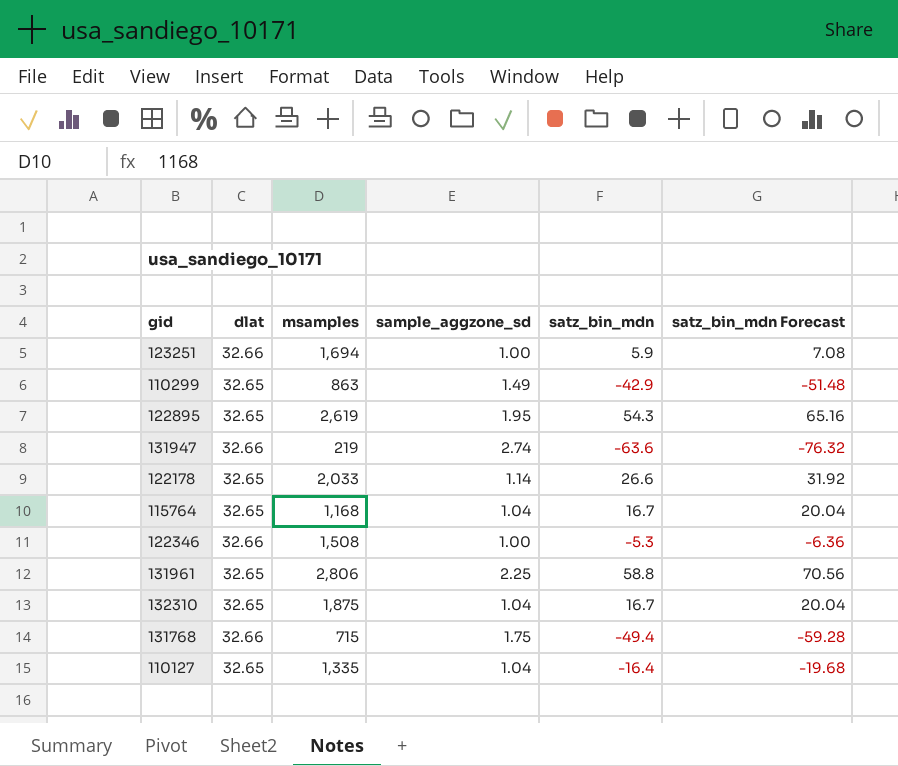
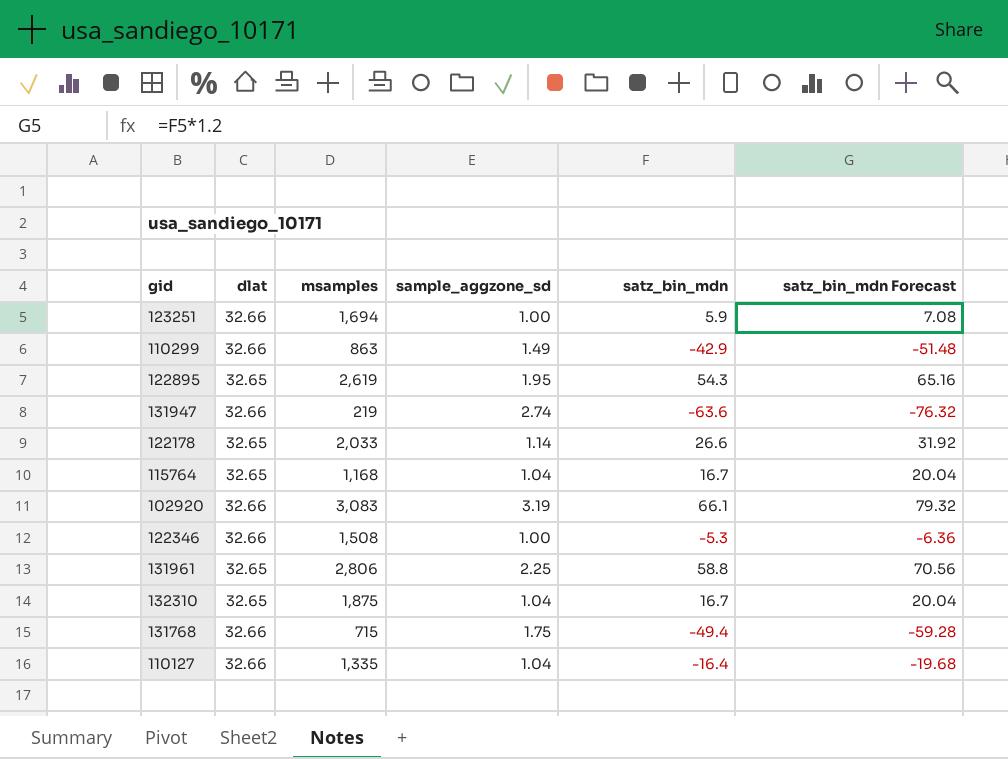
110299 | dlat: 32.65 -> 32.66
row 102920: none -> 32.66 | 3,083 | 3.19 | 66.1 | 79.32
110127 | dlat: 32.65 -> 32.66

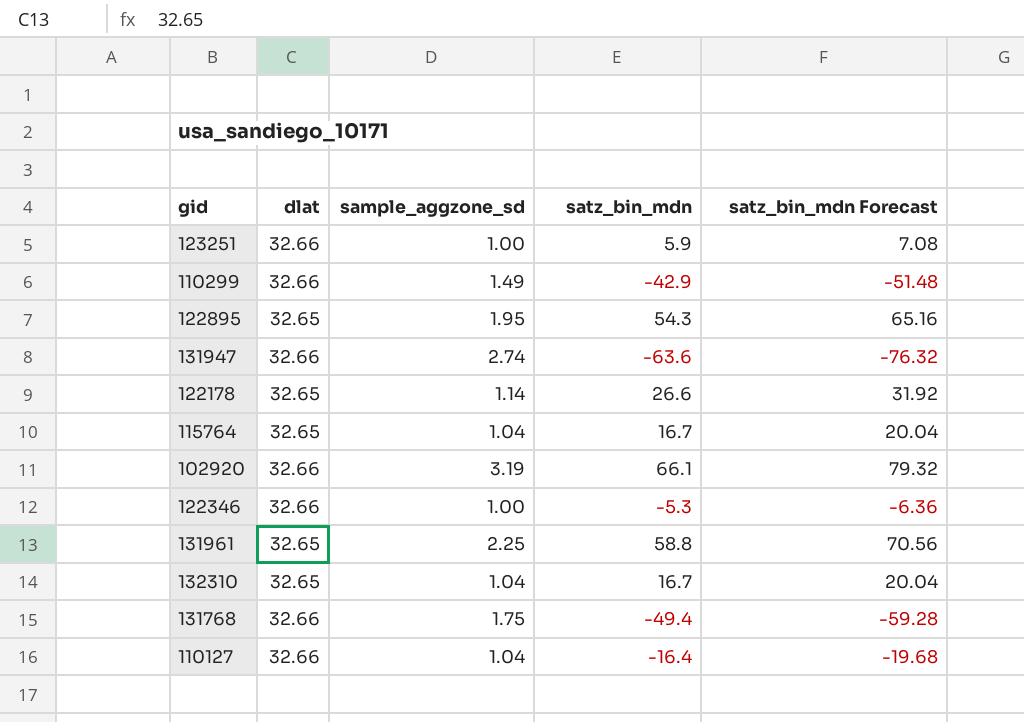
column msamples | position: 3 -> none

